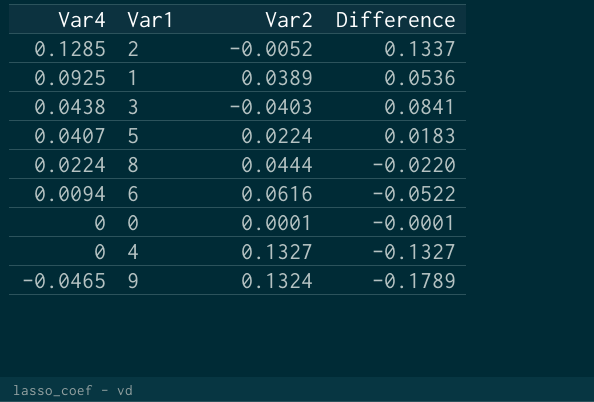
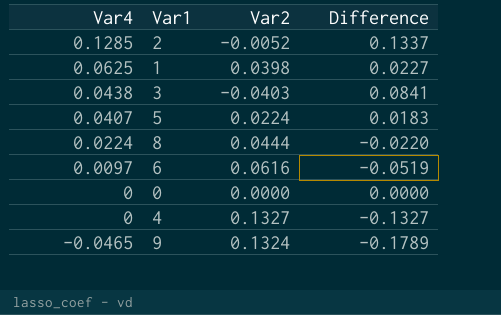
1 | Var4: 0.0925 -> 0.0625
1 | Var2: 0.0389 -> 0.0398
1 | Difference: 0.0536 -> 0.0227
6 | Var4: 0.0094 -> 0.0097
6 | Difference: -0.0522 -> -0.0519
0 | Var2: 0.0001 -> 0.0000
0 | Difference: -0.0001 -> 0.0000

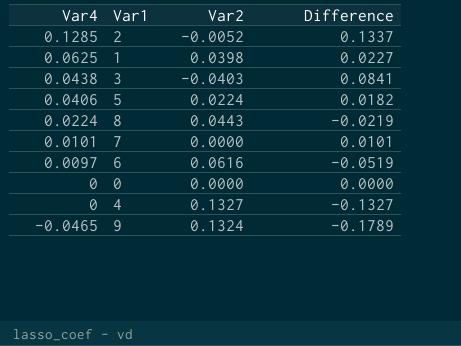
5 | Var4: 0.0407 -> 0.0406
5 | Difference: 0.0183 -> 0.0182
8 | Var2: 0.0444 -> 0.0443
8 | Difference: -0.0220 -> -0.0219
row 7: none -> 0.0101 | 0.0000 | 0.0101

